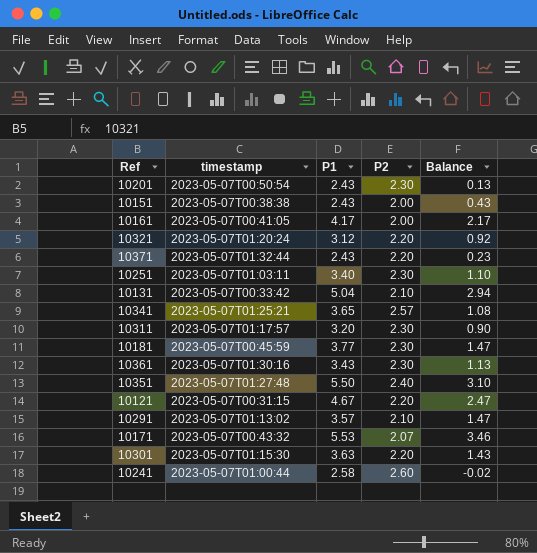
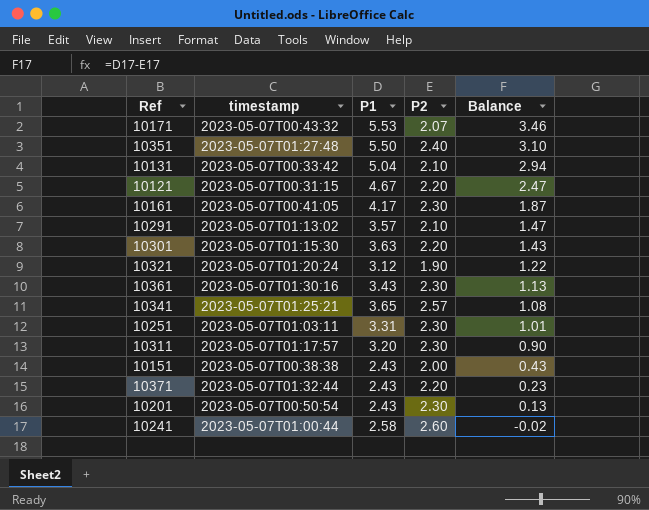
row order: none -> Balance descending
row 10181: 2023-05-07T00:45:59 | 3.77 | 2.30 | 1.47 -> none
10161 | P2: 2.00 -> 2.30
10161 | Balance: 2.17 -> 1.87
10321 | P2: 2.20 -> 1.90
10321 | Balance: 0.92 -> 1.22
10251 | P1: 3.40 -> 3.31
10251 | Balance: 1.10 -> 1.01

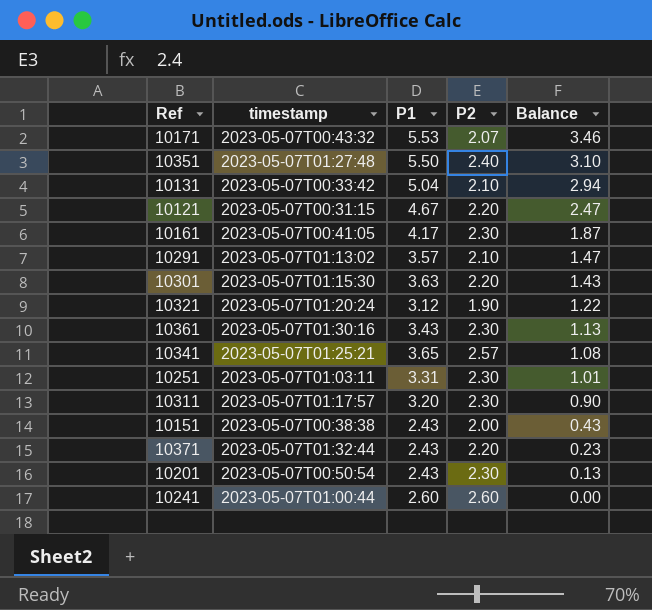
10241 | P1: 2.58 -> 2.60
10241 | Balance: -0.02 -> 0.00

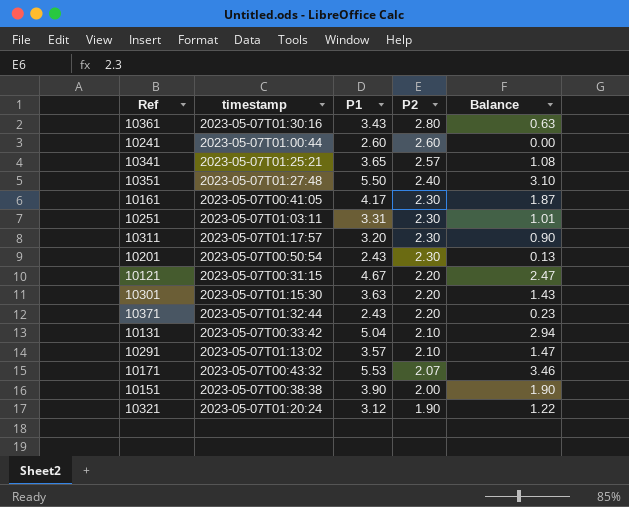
row order: Balance descending -> P2 descending
10361 | P2: 2.30 -> 2.80
10361 | Balance: 1.13 -> 0.63
10151 | P1: 2.43 -> 3.90
10151 | Balance: 0.43 -> 1.90

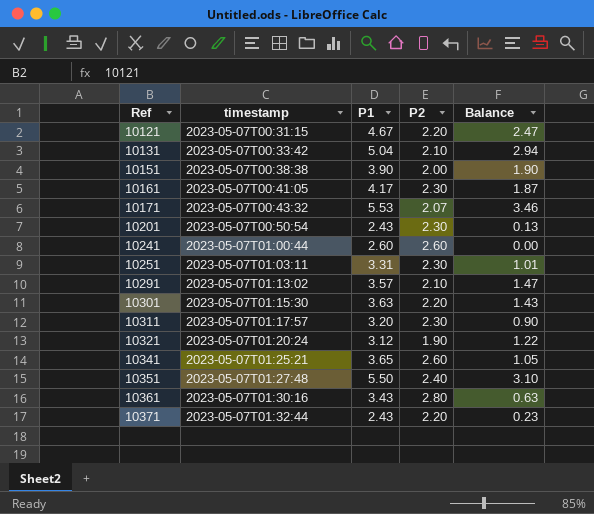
row order: P2 descending -> Ref ascending
10341 | P2: 2.57 -> 2.60
10341 | Balance: 1.08 -> 1.05

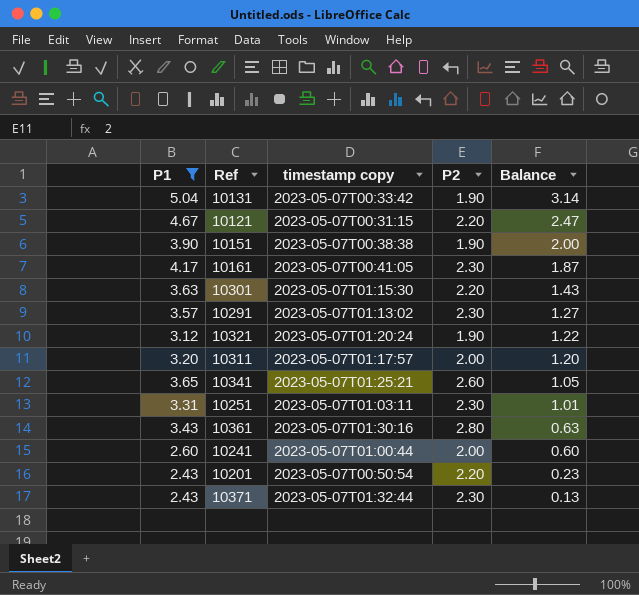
filter: none -> P1 <= 5.04
row order: Ref ascending -> Balance descending
column P1 | position: 3 -> 1
column name: timestamp -> timestamp copy
10131 | P2: 2.10 -> 1.90
10131 | Balance: 2.94 -> 3.14
10151 | P2: 2.00 -> 1.90
10151 | Balance: 1.90 -> 2.00
10291 | P2: 2.10 -> 2.30
10291 | Balance: 1.47 -> 1.27
10311 | P2: 2.30 -> 2.00
10311 | Balance: 0.90 -> 1.20
10241 | P2: 2.60 -> 2.00
10241 | Balance: 0.00 -> 0.60
10201 | P2: 2.30 -> 2.20
10201 | Balance: 0.13 -> 0.23
10371 | P2: 2.20 -> 2.30
10371 | Balance: 0.23 -> 0.13

